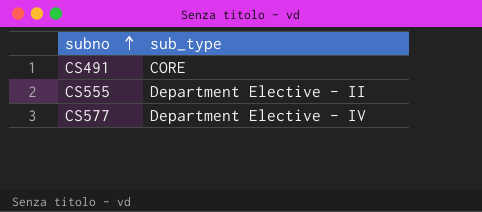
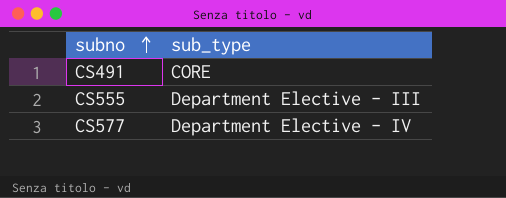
CS555 | sub_type: Department Elective - II -> Department Elective - III

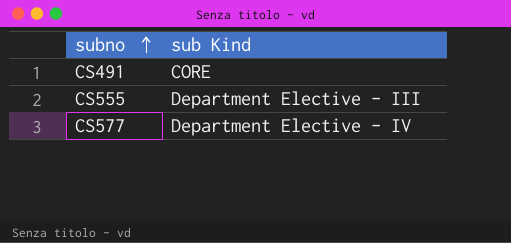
column name: sub_type -> sub Kind

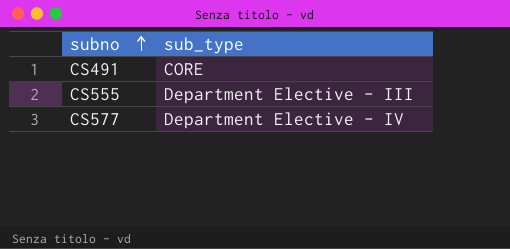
column name: sub Kind -> sub_type

